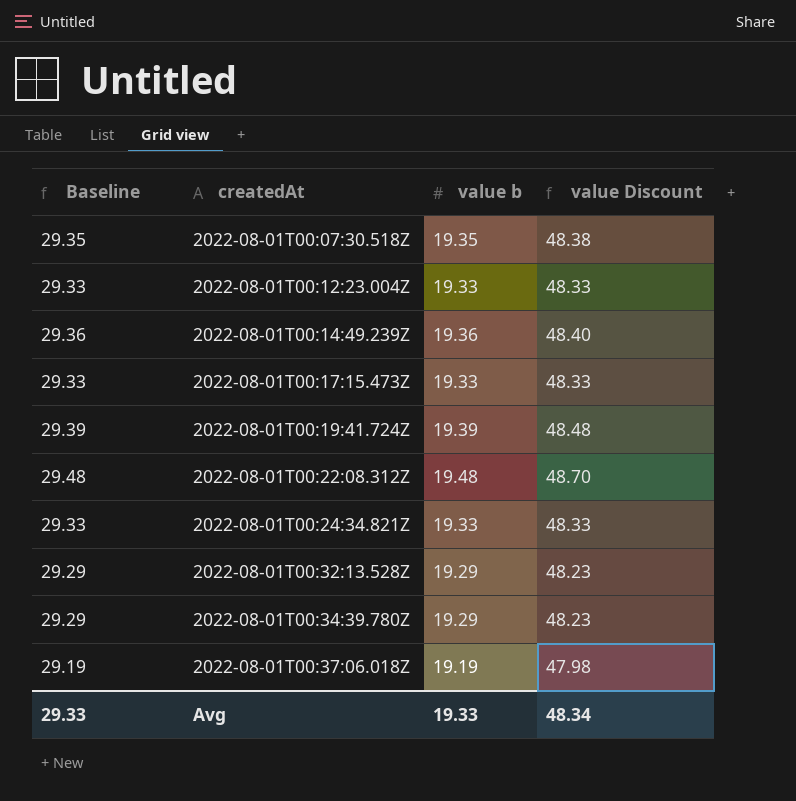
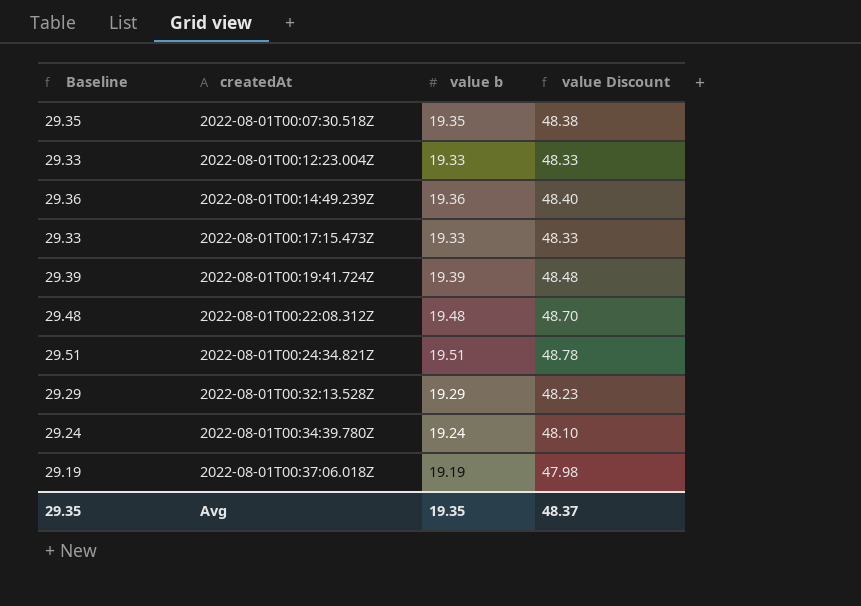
2022-08-01T00:24:34.821Z | Baseline: 29.33 -> 29.51
2022-08-01T00:24:34.821Z | value b: 19.33 -> 19.51
2022-08-01T00:24:34.821Z | value Discount: 48.33 -> 48.78
2022-08-01T00:34:39.780Z | Baseline: 29.29 -> 29.24
2022-08-01T00:34:39.780Z | value b: 19.29 -> 19.24
2022-08-01T00:34:39.780Z | value Discount: 48.23 -> 48.10
Avg | Baseline: 29.33 -> 29.35
Avg | value b: 19.33 -> 19.35
Avg | value Discount: 48.34 -> 48.37

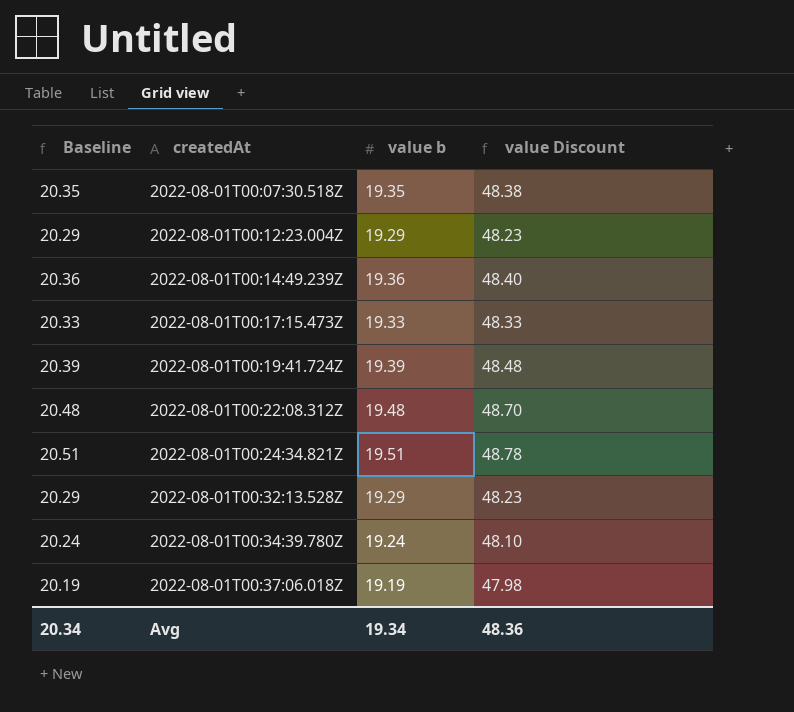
column Baseline | formula: [value b] + 10 -> [value b] + 1
2022-08-01T00:12:23.004Z | value b: 19.33 -> 19.29
2022-08-01T00:12:23.004Z | value Discount: 48.33 -> 48.23
Avg | Baseline: 29.35 -> 20.34
Avg | value b: 19.35 -> 19.34
Avg | value Discount: 48.37 -> 48.36

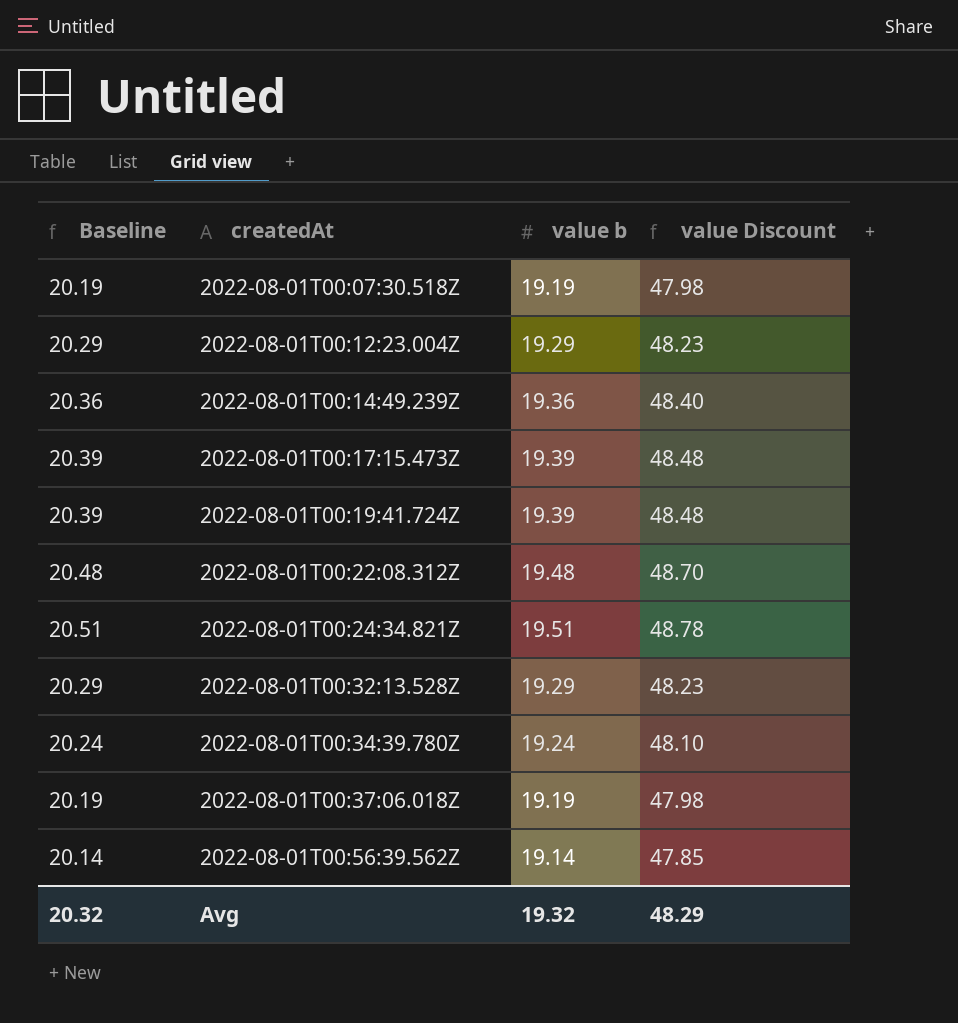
2022-08-01T00:07:30.518Z | Baseline: 20.35 -> 20.19
2022-08-01T00:07:30.518Z | value b: 19.35 -> 19.19
2022-08-01T00:07:30.518Z | value Discount: 48.38 -> 47.98
2022-08-01T00:17:15.473Z | Baseline: 20.33 -> 20.39
2022-08-01T00:17:15.473Z | value b: 19.33 -> 19.39
2022-08-01T00:17:15.473Z | value Discount: 48.33 -> 48.48
row 2022-08-01T00:56:39.562Z: none -> 20.14 | 19.14 | 47.85
Avg | Baseline: 20.34 -> 20.32
Avg | value b: 19.34 -> 19.32
Avg | value Discount: 48.36 -> 48.29

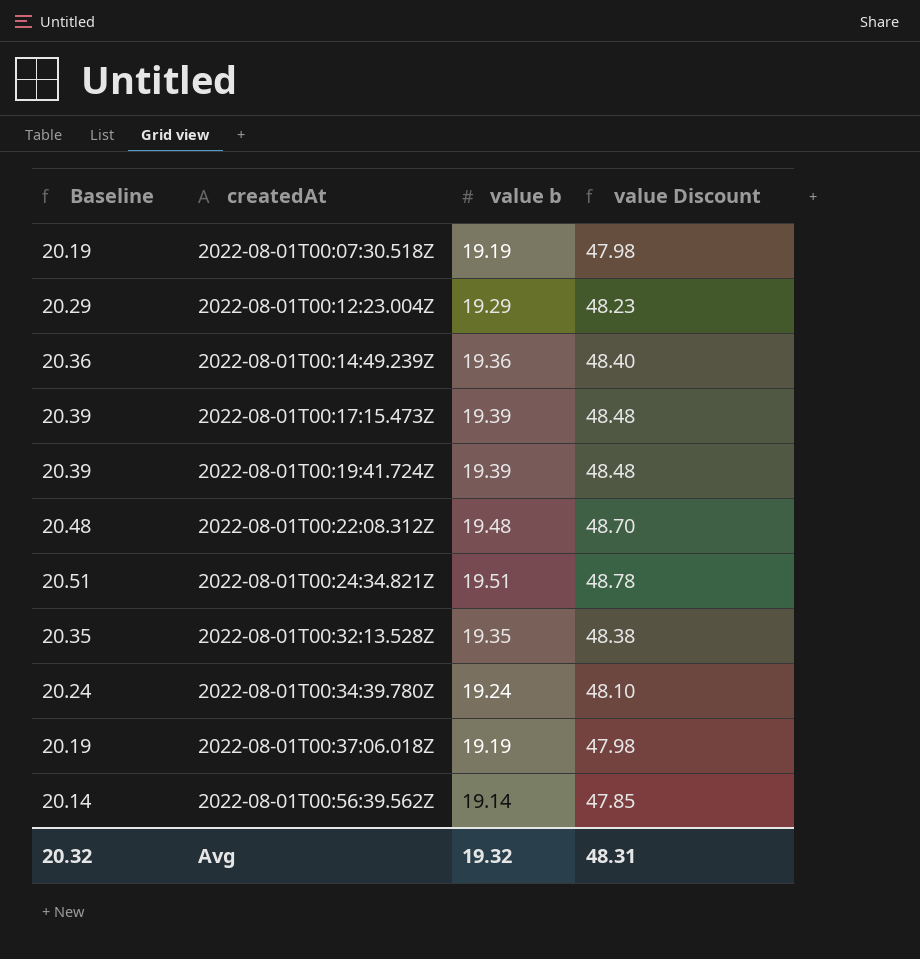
2022-08-01T00:32:13.528Z | Baseline: 20.29 -> 20.35
2022-08-01T00:32:13.528Z | value b: 19.29 -> 19.35
2022-08-01T00:32:13.528Z | value Discount: 48.23 -> 48.38
Avg | value Discount: 48.29 -> 48.31

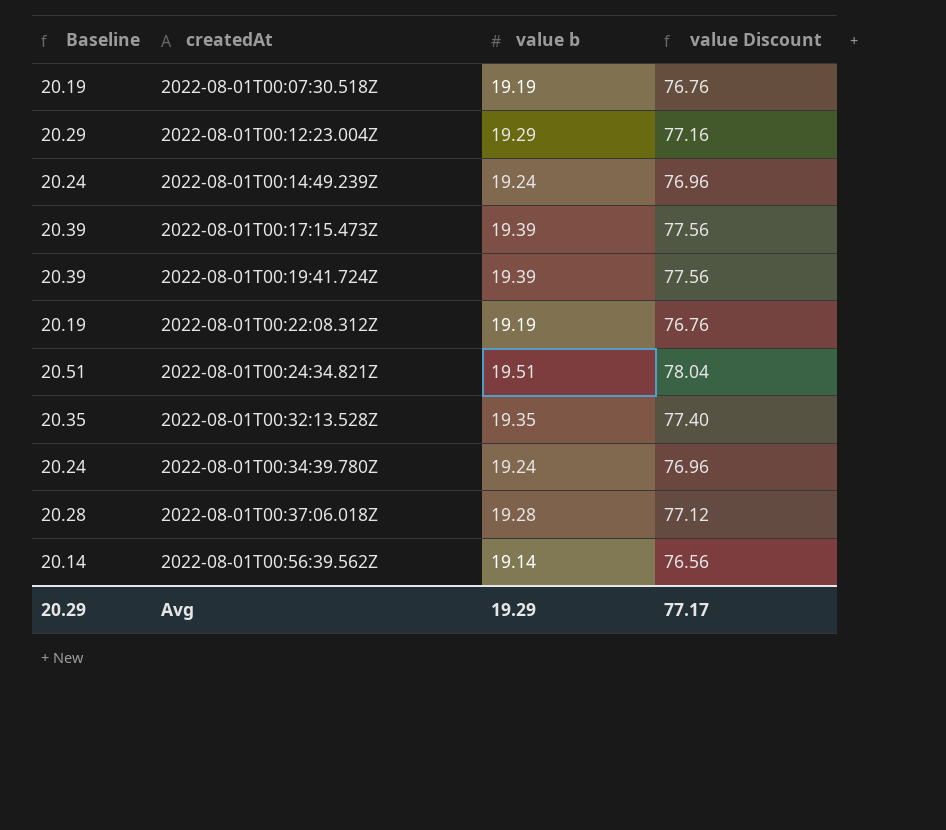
column value Discount | formula: [value b] * 2.5 -> [value b] * 4
2022-08-01T00:14:49.239Z | Baseline: 20.36 -> 20.24
2022-08-01T00:14:49.239Z | value b: 19.36 -> 19.24
2022-08-01T00:22:08.312Z | Baseline: 20.48 -> 20.19
2022-08-01T00:22:08.312Z | value b: 19.48 -> 19.19
2022-08-01T00:37:06.018Z | Baseline: 20.19 -> 20.28
2022-08-01T00:37:06.018Z | value b: 19.19 -> 19.28
Avg | Baseline: 20.32 -> 20.29
Avg | value b: 19.32 -> 19.29
Avg | value Discount: 48.31 -> 77.17

